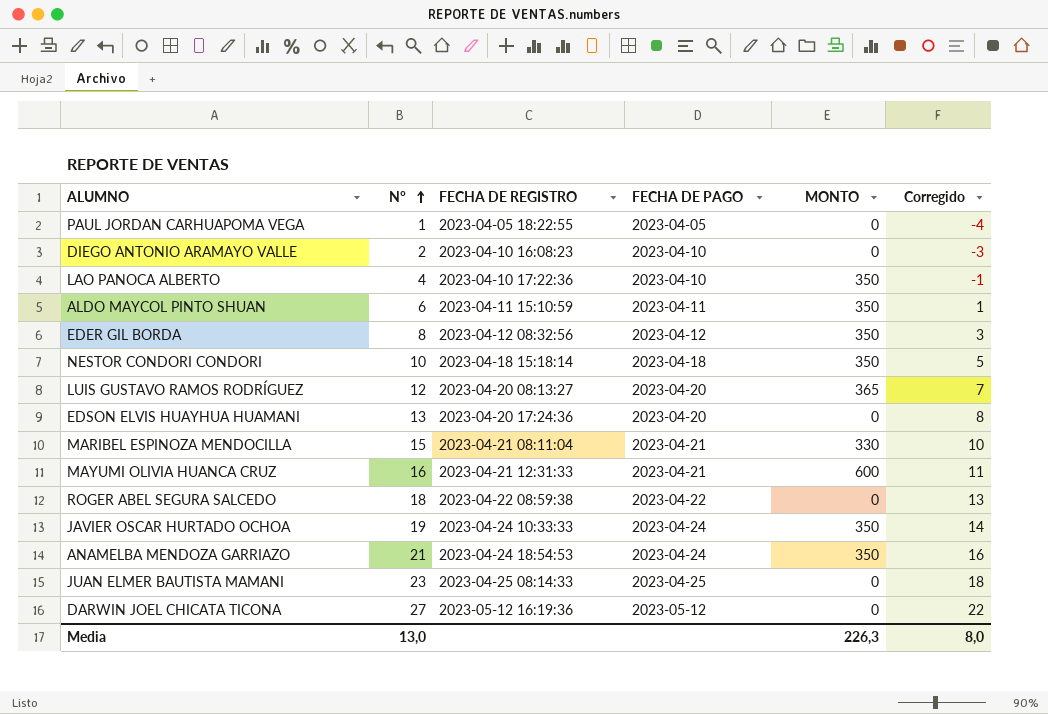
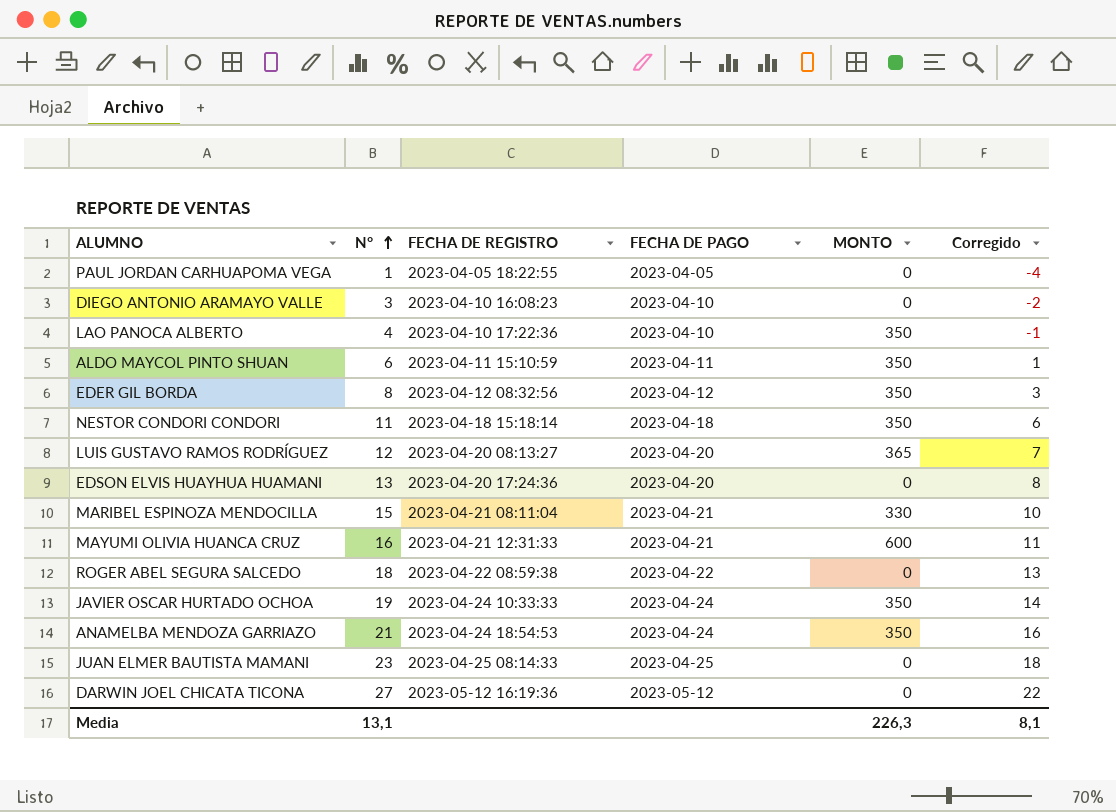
DIEGO ANTONIO ARAMAYO VALLE | N°: 2 -> 3
DIEGO ANTONIO ARAMAYO VALLE | Corregido: -3 -> -2
NESTOR CONDORI CONDORI | N°: 10 -> 11
NESTOR CONDORI CONDORI | Corregido: 5 -> 6
Media | N°: 13,0 -> 13,1
Media | Corregido: 8,0 -> 8,1

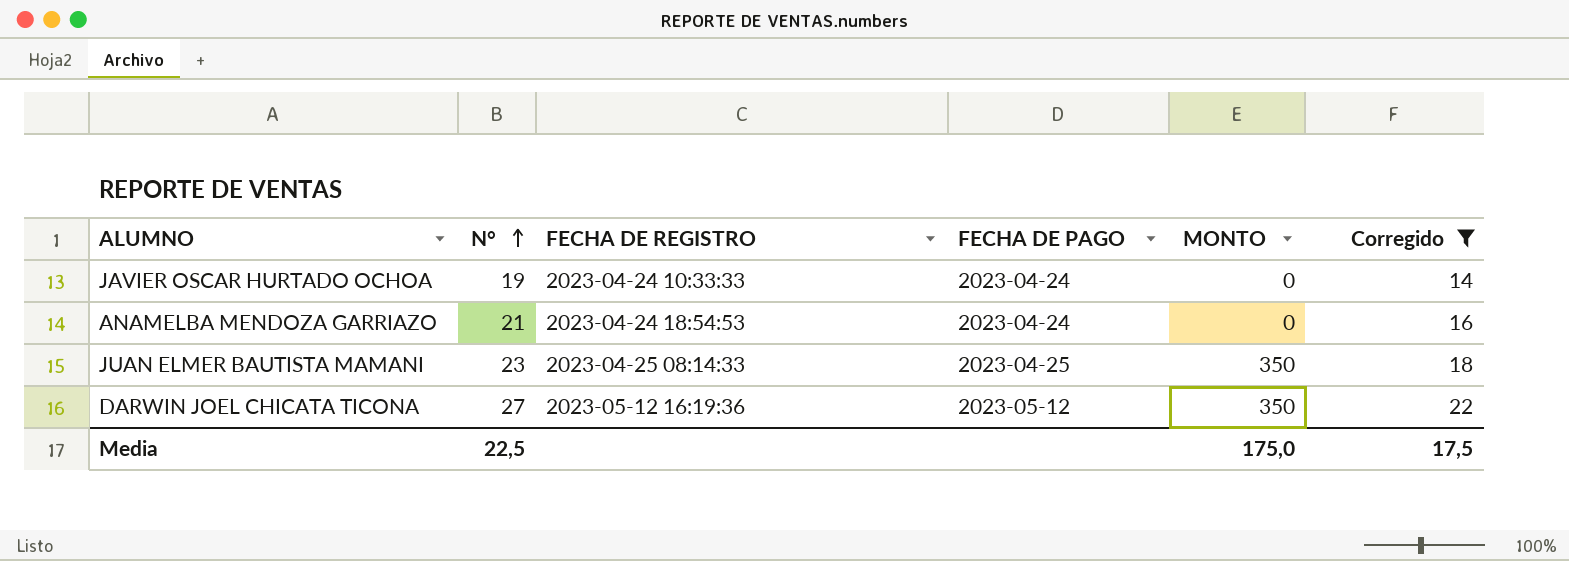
filter: none -> Corregido >= 14
JAVIER OSCAR HURTADO OCHOA | MONTO: 350 -> 0
ANAMELBA MENDOZA GARRIAZO | MONTO: 350 -> 0
JUAN ELMER BAUTISTA MAMANI | MONTO: 0 -> 350
DARWIN JOEL CHICATA TICONA | MONTO: 0 -> 350
Media | N°: 13,1 -> 22,5
Media | MONTO: 226,3 -> 175,0
Media | Corregido: 8,1 -> 17,5

